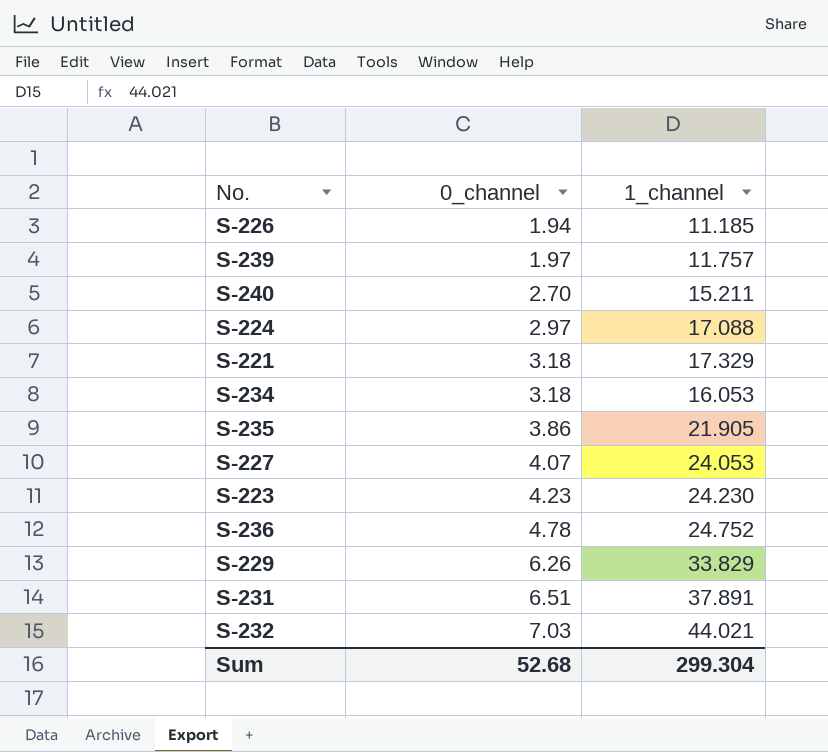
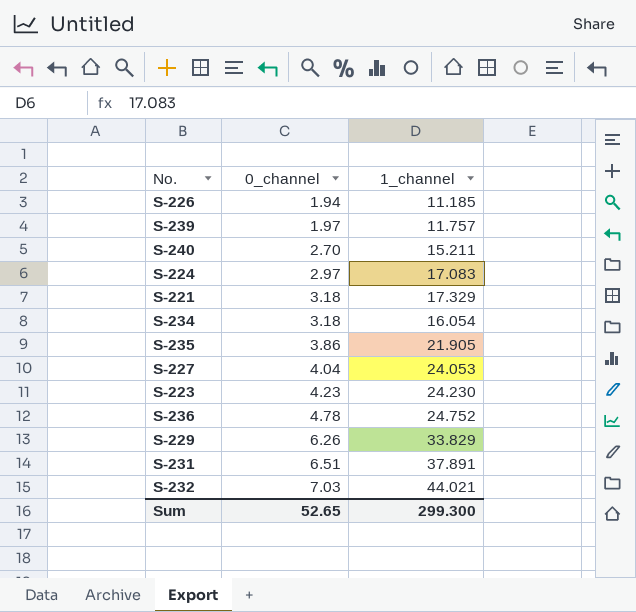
S-224 | 1_channel: 17.088 -> 17.083
S-234 | 1_channel: 16.053 -> 16.054
S-227 | 0_channel: 4.07 -> 4.04
Sum | 0_channel: 52.68 -> 52.65
Sum | 1_channel: 299.304 -> 299.300

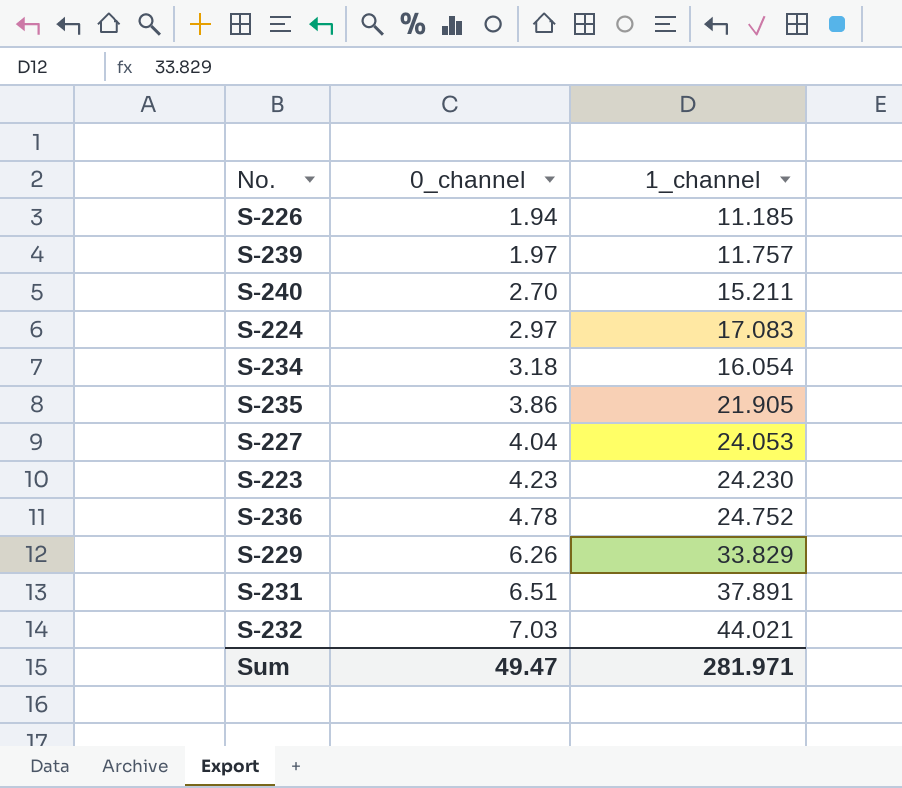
row S-221: 3.18 | 17.329 -> none
Sum | 0_channel: 52.65 -> 49.47
Sum | 1_channel: 299.300 -> 281.971

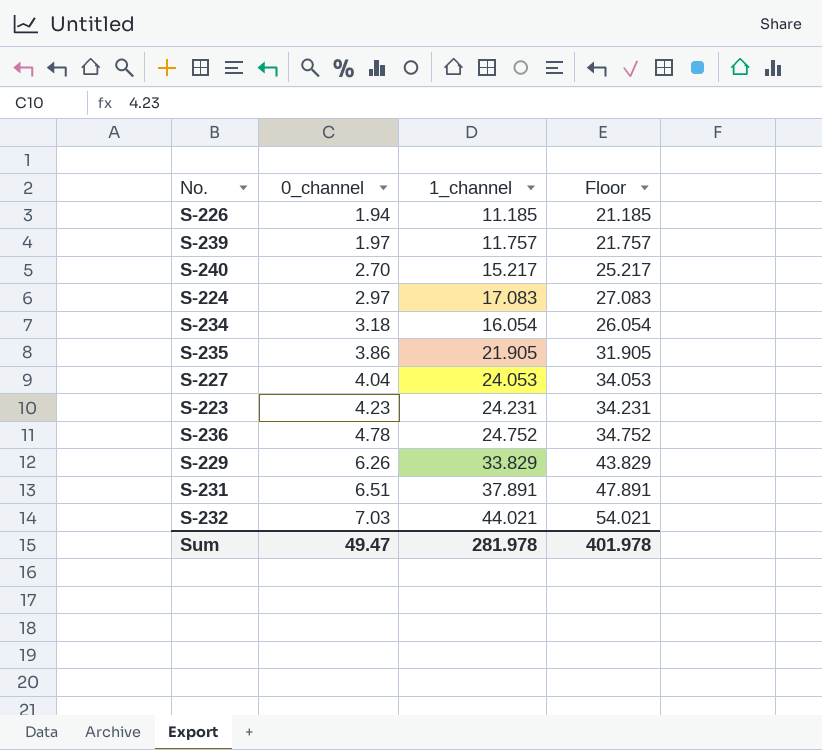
column Floor | formula: none -> [1_channel] + 10
S-240 | 1_channel: 15.211 -> 15.217
S-223 | 1_channel: 24.230 -> 24.231
Sum | 1_channel: 281.971 -> 281.978

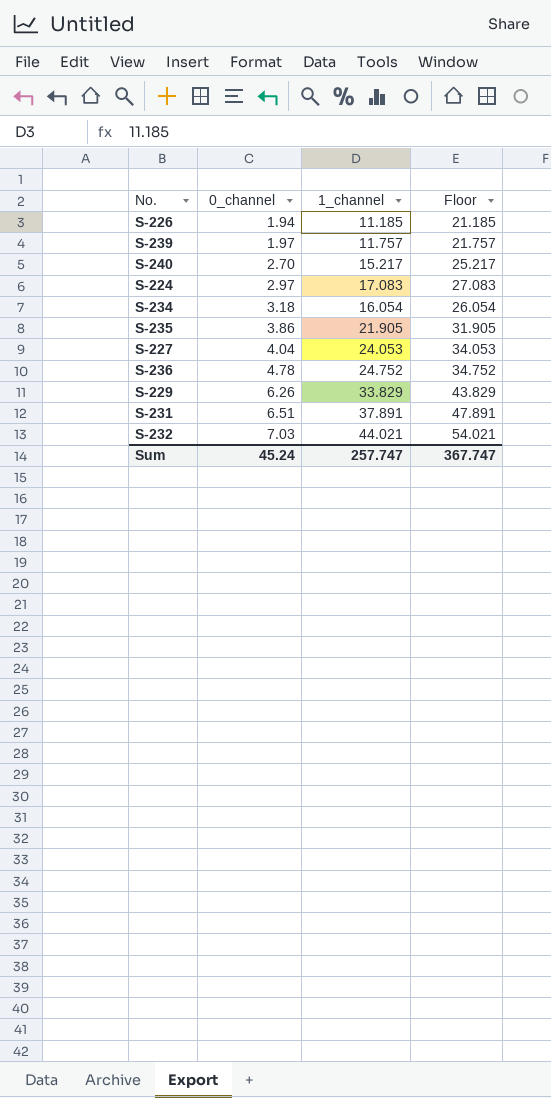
row S-223: 4.23 | 24.231 | 34.231 -> none
Sum | 0_channel: 49.47 -> 45.24
Sum | 1_channel: 281.978 -> 257.747
Sum | Floor: 401.978 -> 367.747

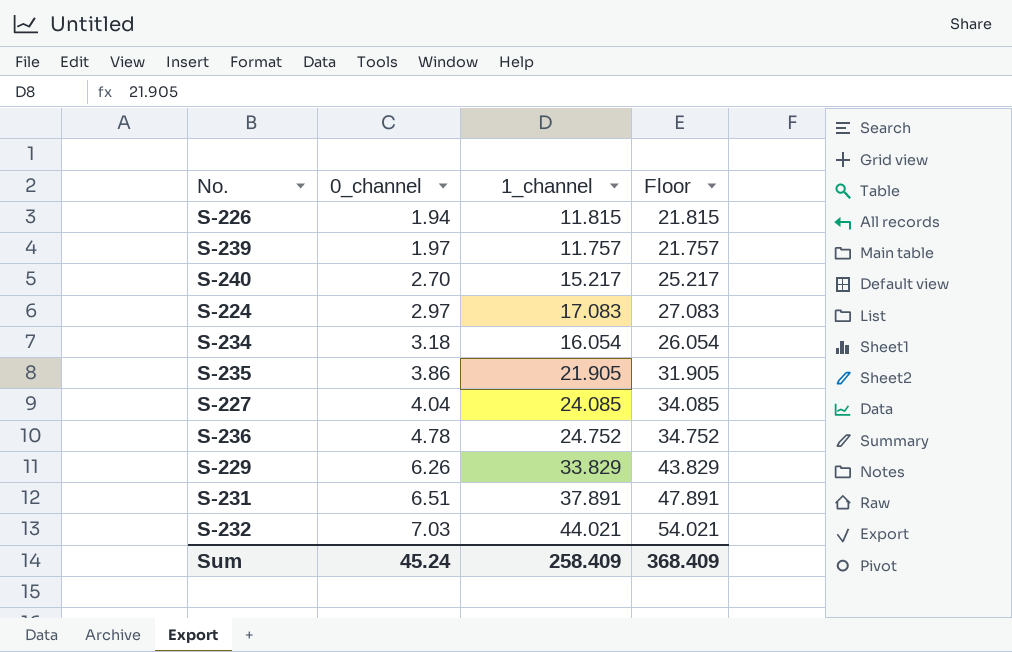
S-226 | 1_channel: 11.185 -> 11.815
S-226 | Floor: 21.185 -> 21.815
S-227 | 1_channel: 24.053 -> 24.085
S-227 | Floor: 34.053 -> 34.085
Sum | 1_channel: 257.747 -> 258.409
Sum | Floor: 367.747 -> 368.409

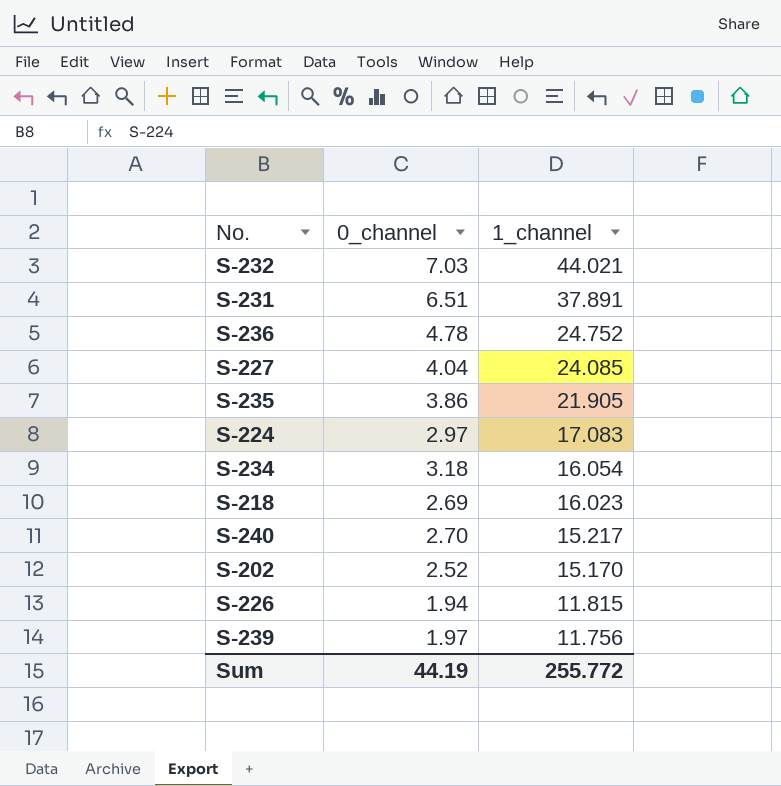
row order: 0_channel ascending -> 1_channel descending
column Floor | formula: [1_channel] + 10 -> none
row S-229: 6.26 | 33.829 | 43.829 -> none
row S-218: none -> 2.69 | 16.023
row S-202: none -> 2.52 | 15.170
S-239 | 1_channel: 11.757 -> 11.756
Sum | 0_channel: 45.24 -> 44.19
Sum | 1_channel: 258.409 -> 255.772

